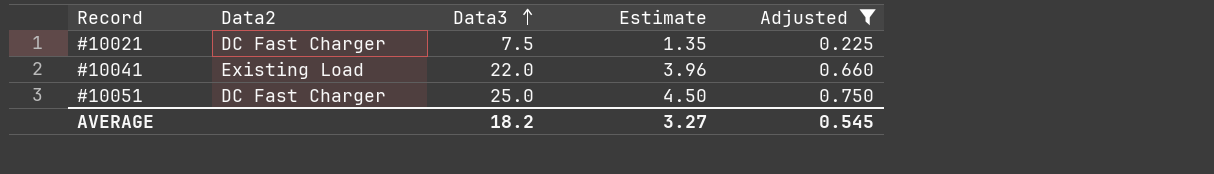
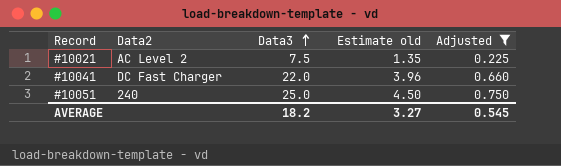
column name: Estimate -> Estimate old
#10021 | Data2: DC Fast Charger -> AC Level 2
#10041 | Data2: Existing Load -> DC Fast Charger
#10051 | Data2: DC Fast Charger -> 240

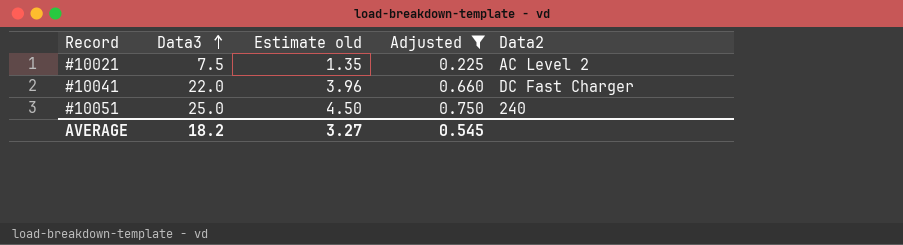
column Data2 | position: 2 -> 5

